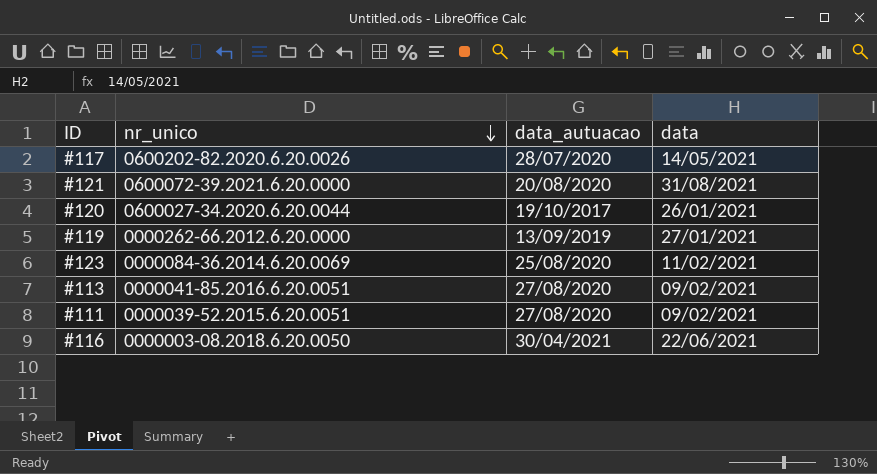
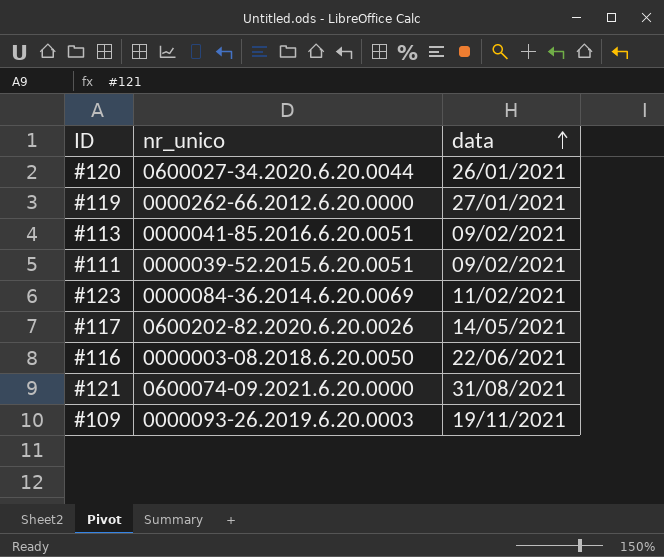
row order: nr_unico descending -> data ascending
column data_autuacao | position: 3 -> none
#121 | nr_unico: 0600072-39.2021.6.20.0000 -> 0600074-09.2021.6.20.0000
row #109: none -> 0000093-26.2019.6.20.0003 | 19/11/2021

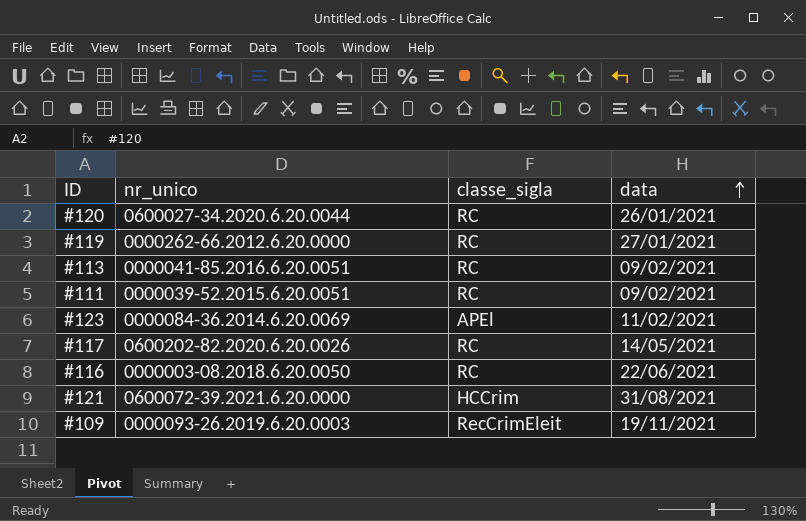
column classe_sigla | position: none -> 3
#121 | nr_unico: 0600074-09.2021.6.20.0000 -> 0600072-39.2021.6.20.0000

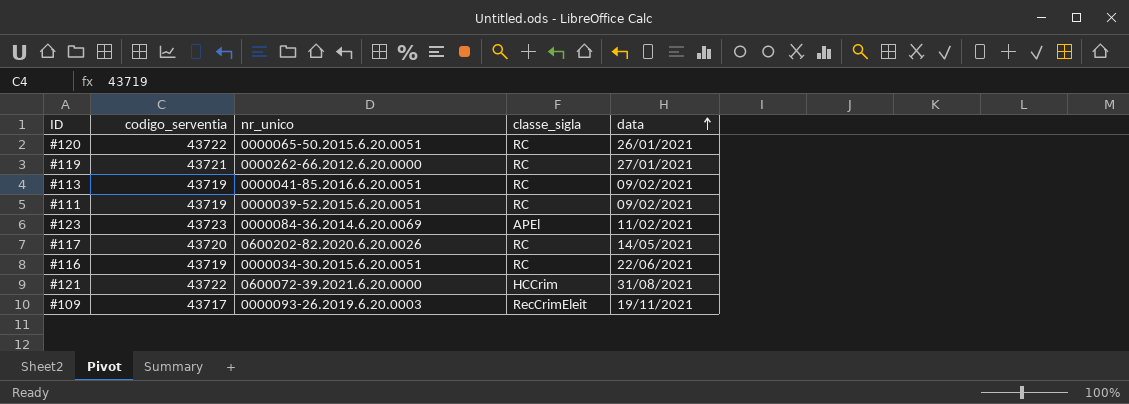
column codigo_serventia | position: none -> 2
#120 | nr_unico: 0600027-34.2020.6.20.0044 -> 0000065-50.2015.6.20.0051
#116 | nr_unico: 0000003-08.2018.6.20.0050 -> 0000034-30.2015.6.20.0051

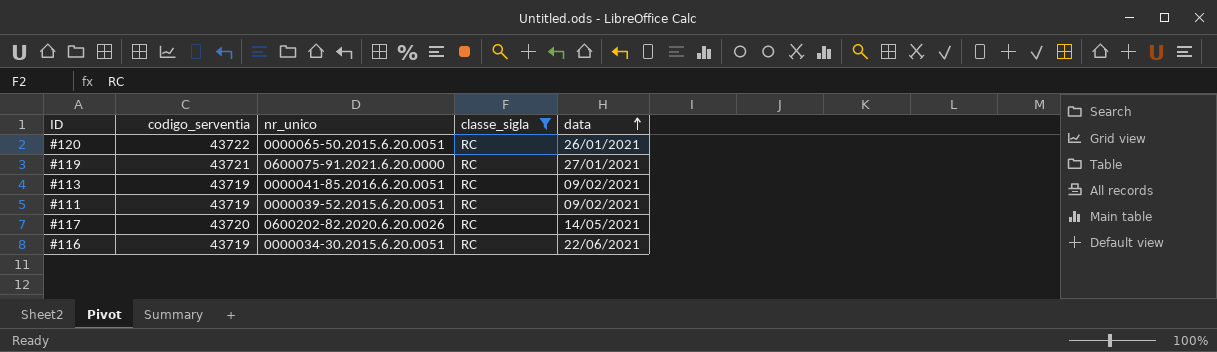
filter: none -> classe_sigla = RC
#119 | nr_unico: 0000262-66.2012.6.20.0000 -> 0600075-91.2021.6.20.0000

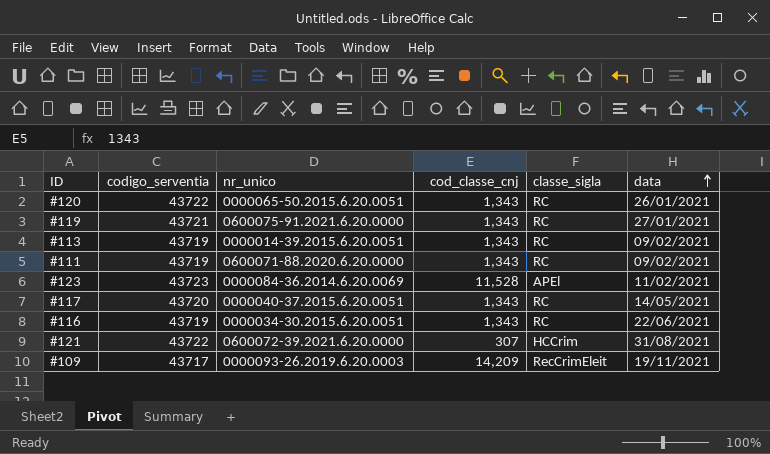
filter: classe_sigla = RC -> none
column cod_classe_cnj | position: none -> 4
#113 | nr_unico: 0000041-85.2016.6.20.0051 -> 0000014-39.2015.6.20.0051
#111 | nr_unico: 0000039-52.2015.6.20.0051 -> 0600071-88.2020.6.20.0000
#117 | nr_unico: 0600202-82.2020.6.20.0026 -> 0000040-37.2015.6.20.0051

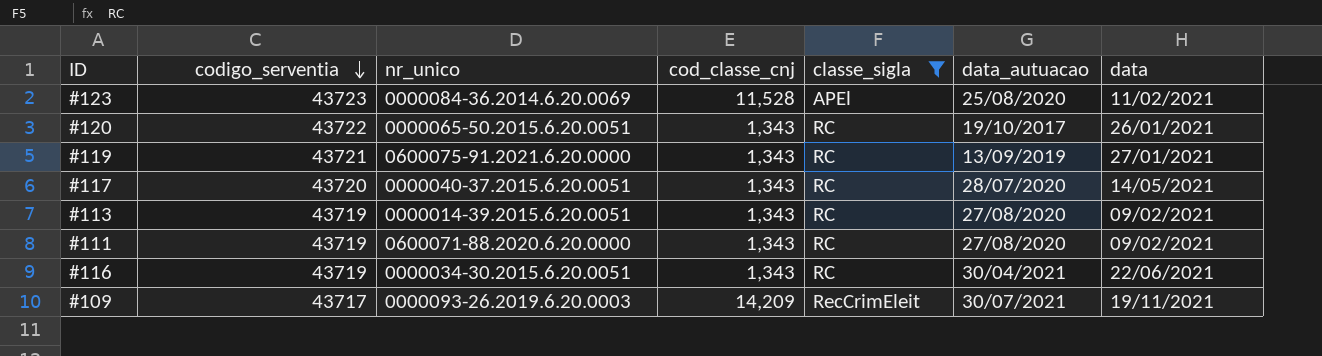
filter: none -> classe_sigla != HCCrim
row order: data ascending -> codigo_serventia descending
column data_autuacao | position: none -> 6

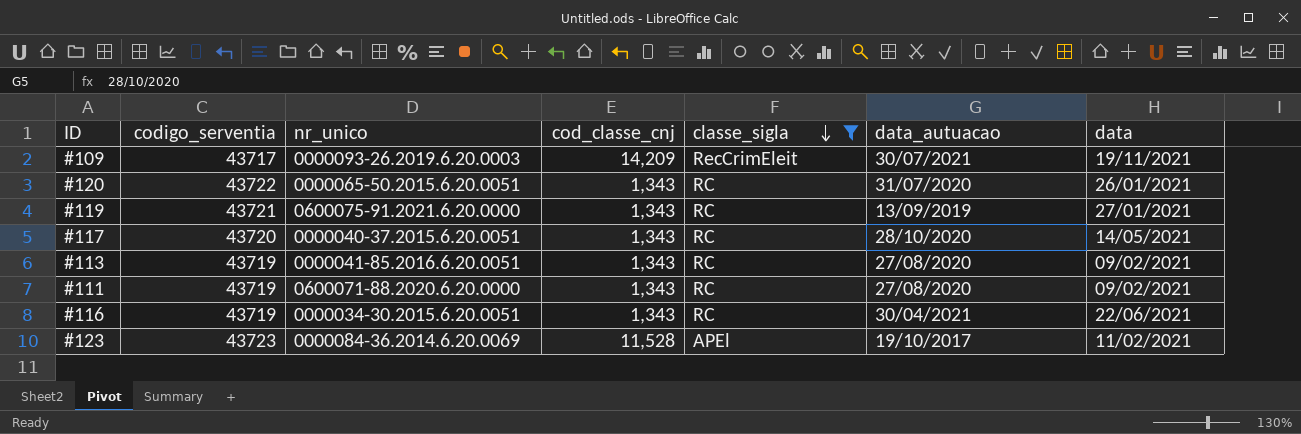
row order: codigo_serventia descending -> classe_sigla descending
#120 | data_autuacao: 19/10/2017 -> 31/07/2020
#117 | data_autuacao: 28/07/2020 -> 28/10/2020
#113 | nr_unico: 0000014-39.2015.6.20.0051 -> 0000041-85.2016.6.20.0051
#123 | data_autuacao: 25/08/2020 -> 19/10/2017

